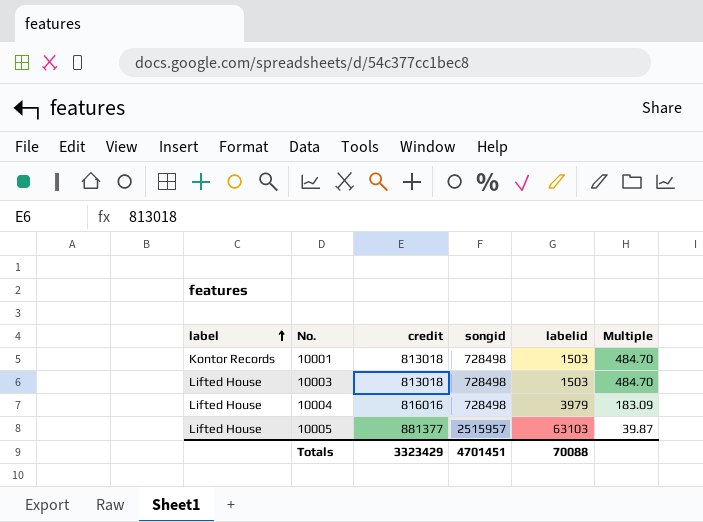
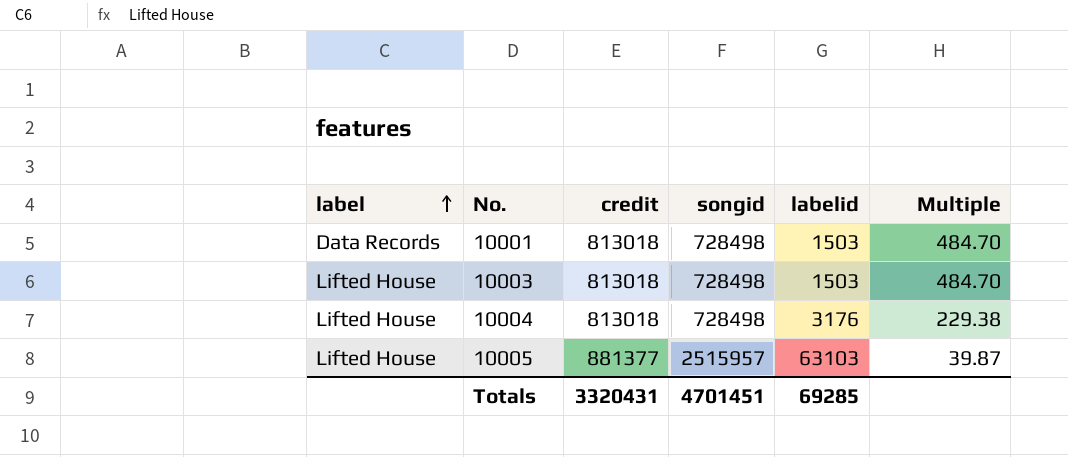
10001 | label: Kontor Records -> Data Records
10004 | credit: 816016 -> 813018
10004 | labelid: 3979 -> 3176
10004 | Multiple: 183.09 -> 229.38
Totals | credit: 3323429 -> 3320431
Totals | labelid: 70088 -> 69285

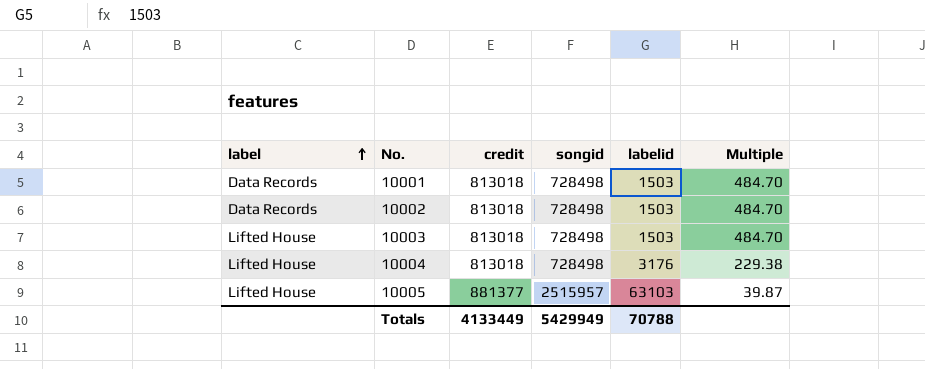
row 10002: none -> Data Records | 813018 | 728498 | 1503 | 484.70
Totals | credit: 3320431 -> 4133449
Totals | songid: 4701451 -> 5429949
Totals | labelid: 69285 -> 70788

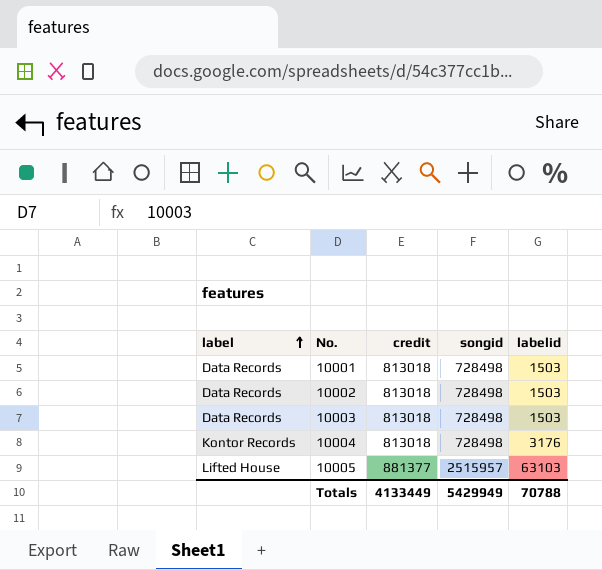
column Multiple | formula: [songid] / [labelid] -> none
10003 | label: Lifted House -> Data Records
10004 | label: Lifted House -> Kontor Records

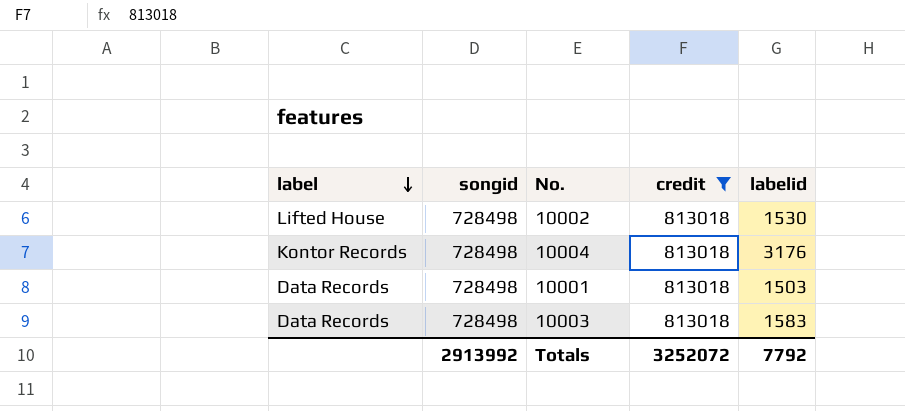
filter: none -> credit = 813018
row order: label ascending -> label descending
column songid | position: 4 -> 2
10002 | label: Data Records -> Lifted House
10002 | labelid: 1503 -> 1530
10003 | labelid: 1503 -> 1583
Totals | songid: 5429949 -> 2913992
Totals | credit: 4133449 -> 3252072
Totals | labelid: 70788 -> 7792

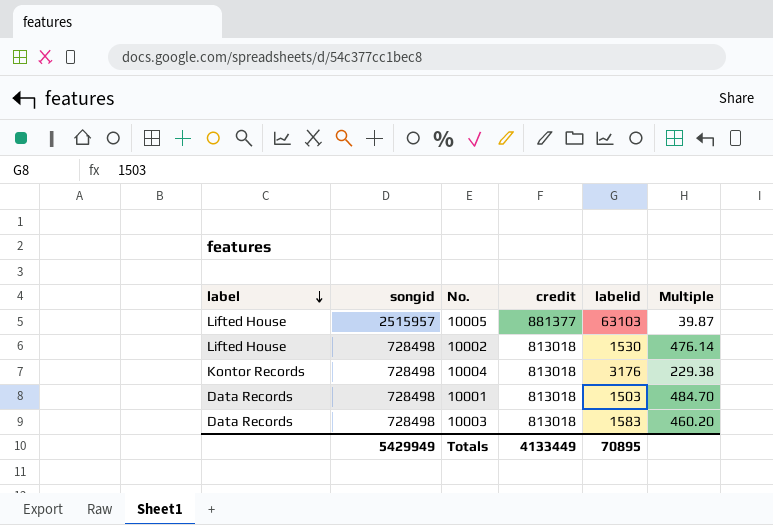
filter: credit = 813018 -> none
column Multiple | formula: none -> [songid] / [labelid]
Totals | songid: 2913992 -> 5429949
Totals | credit: 3252072 -> 4133449
Totals | labelid: 7792 -> 70895

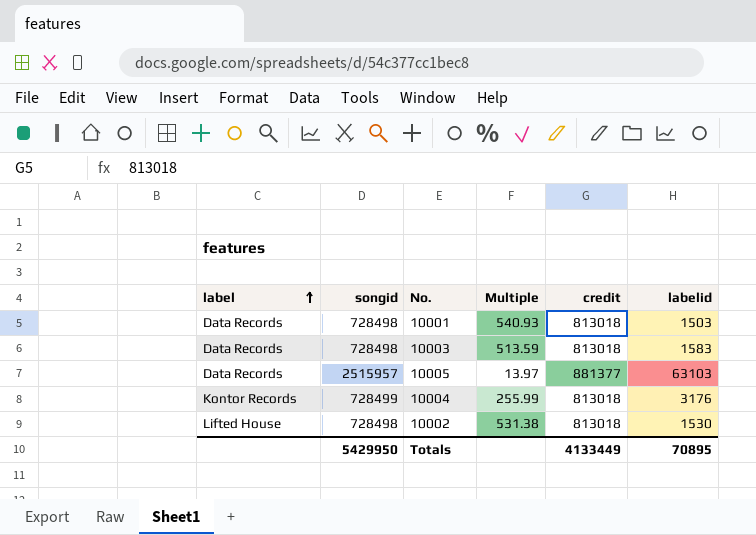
row order: label descending -> label ascending
column Multiple | formula: [songid] / [labelid] -> [credit] / [labelid]
column Multiple | position: 6 -> 4
10005 | label: Lifted House -> Data Records
10004 | songid: 728498 -> 728499
Totals | songid: 5429949 -> 5429950

